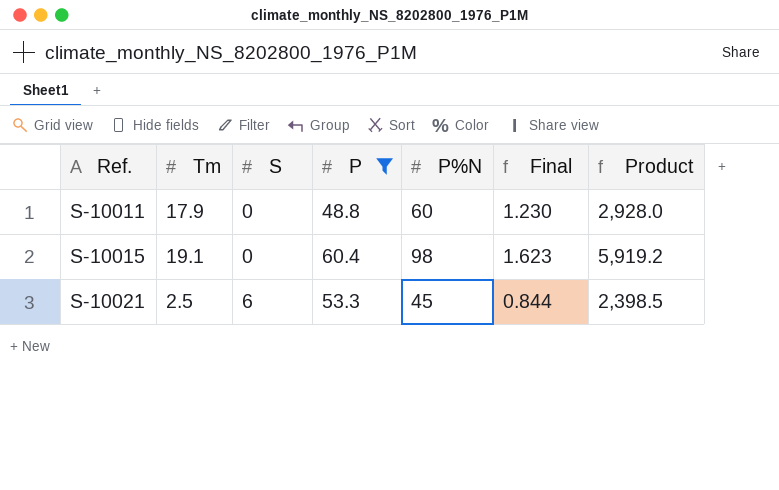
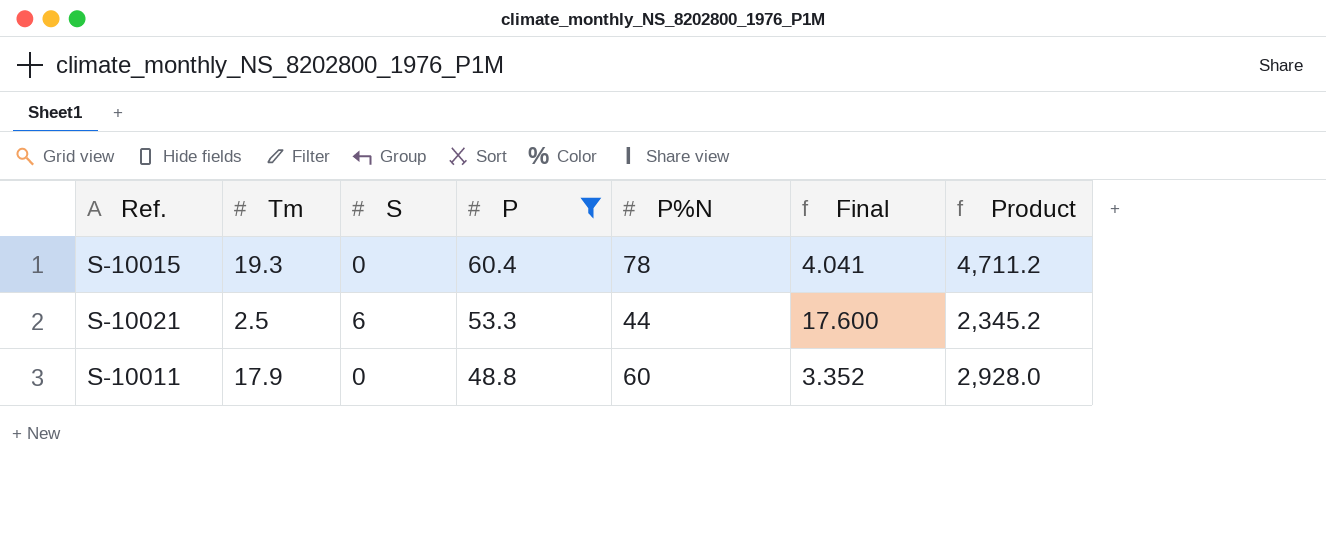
row order: Ref. ascending -> P descending
column Final | formula: [P%N] / [P] -> [P%N] / [Tm]
S-10015 | Tm: 19.1 -> 19.3
S-10015 | P%N: 98 -> 78
S-10015 | Product: 5,919.2 -> 4,711.2
S-10021 | P%N: 45 -> 44
S-10021 | Product: 2,398.5 -> 2,345.2

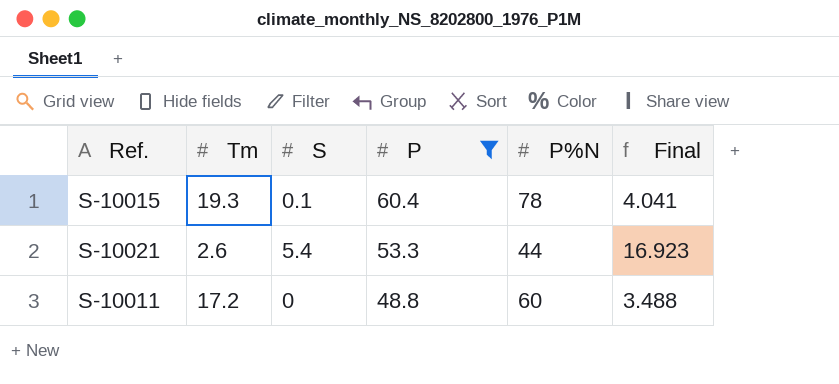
column Product | formula: [P] * [P%N] -> none
S-10015 | S: 0 -> 0.1
S-10021 | Tm: 2.5 -> 2.6
S-10021 | S: 6 -> 5.4
S-10021 | Final: 17.600 -> 16.923
S-10011 | Tm: 17.9 -> 17.2
S-10011 | Final: 3.352 -> 3.488

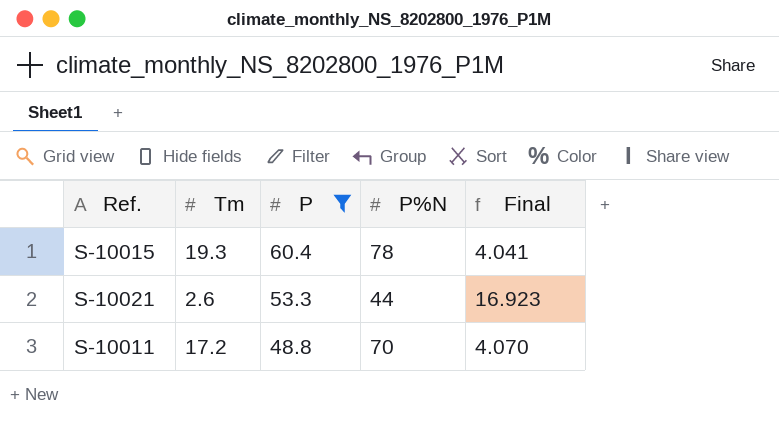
column S | position: 3 -> none
S-10011 | P%N: 60 -> 70
S-10011 | Final: 3.488 -> 4.070

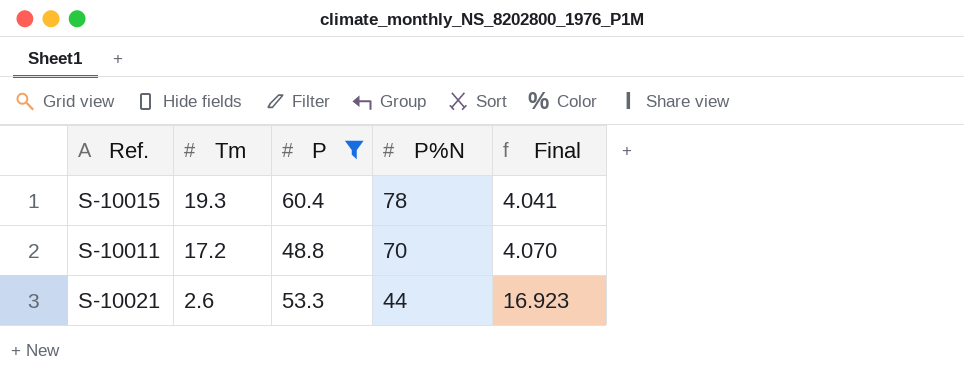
row order: P descending -> Tm descending

